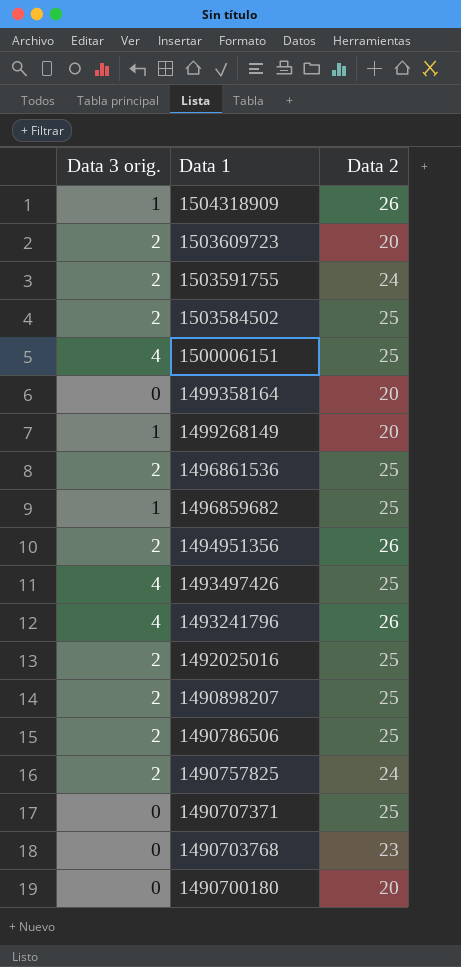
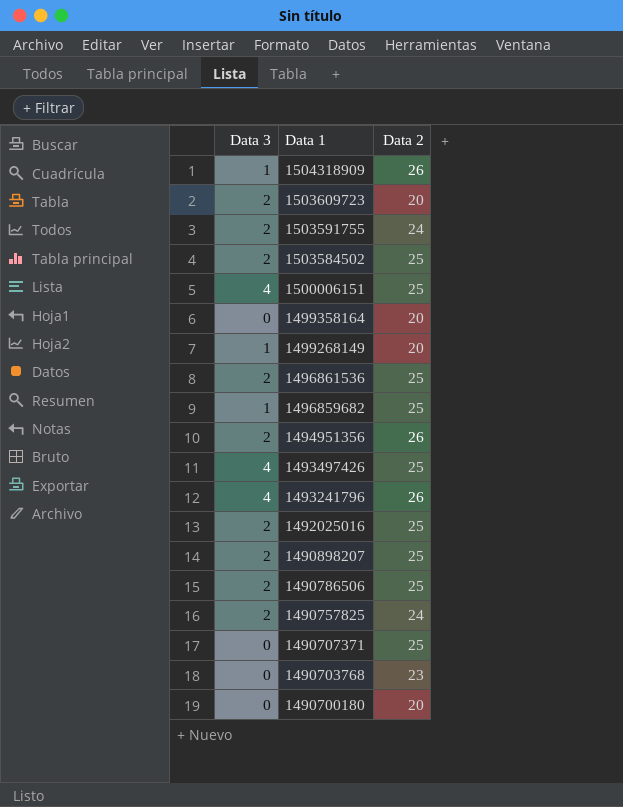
column name: Data 3 orig. -> Data 3

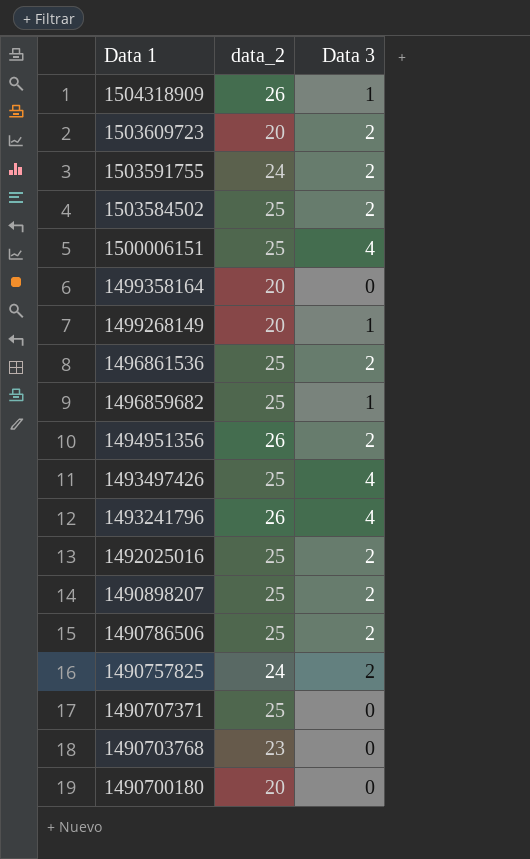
column name: Data 2 -> data_2
column Data 3 | position: 1 -> 3

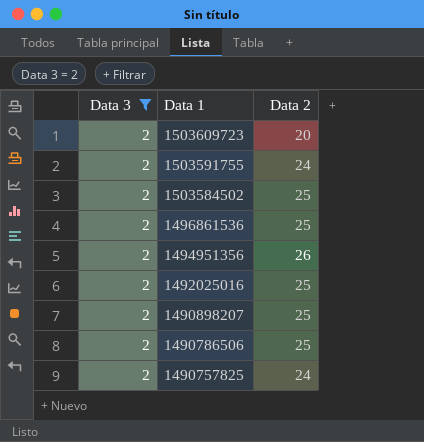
filter: none -> Data 3 = 2
column Data 3 | position: 3 -> 1
column name: data_2 -> Data 2

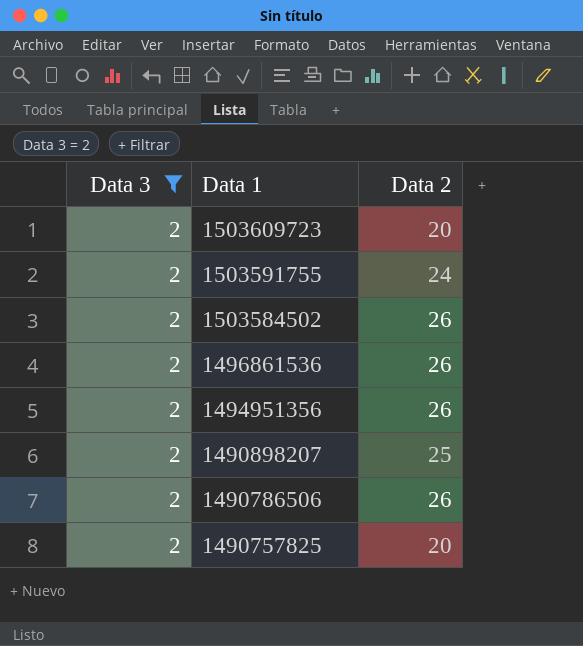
row 1492025016: 2 | 25 -> none
1503584502 | Data 2: 25 -> 26
1496861536 | Data 2: 25 -> 26
1490786506 | Data 2: 25 -> 26
1490757825 | Data 2: 24 -> 20

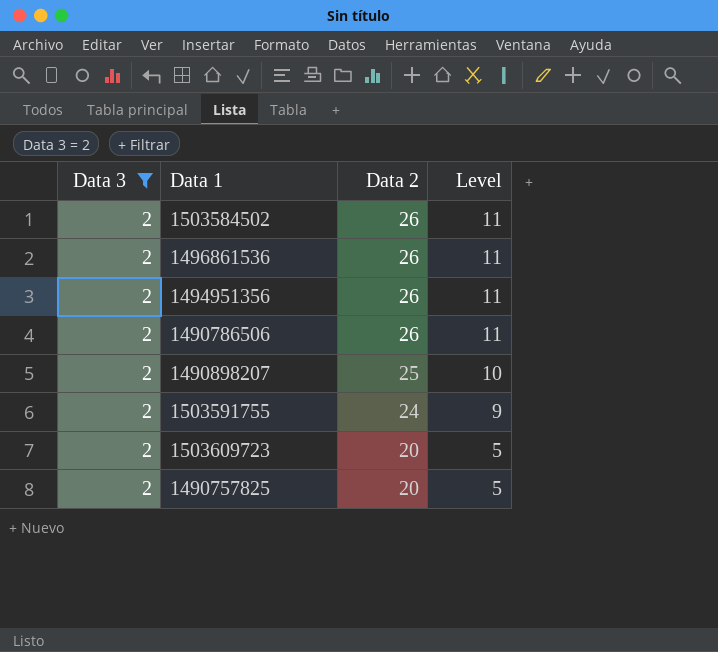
row order: Data 1 descending -> Data 2 descending
column Level | formula: none -> [Data 2] - 15

